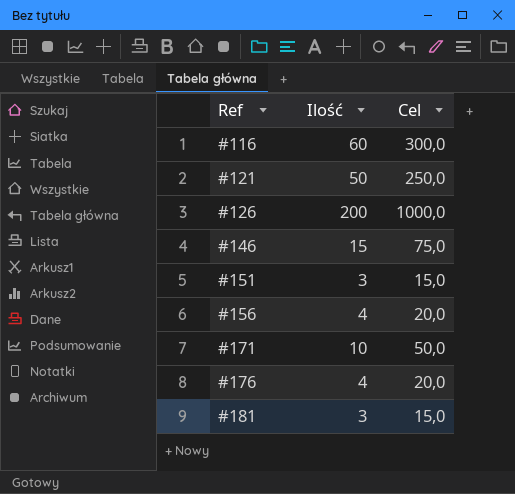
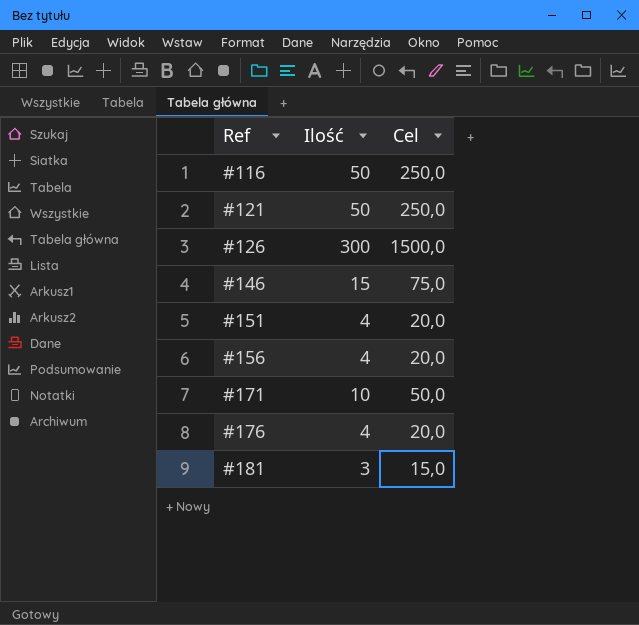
#116 | Ilość: 60 -> 50
#116 | Cel: 300,0 -> 250,0
#126 | Ilość: 200 -> 300
#126 | Cel: 1000,0 -> 1500,0
#151 | Ilość: 3 -> 4
#151 | Cel: 15,0 -> 20,0

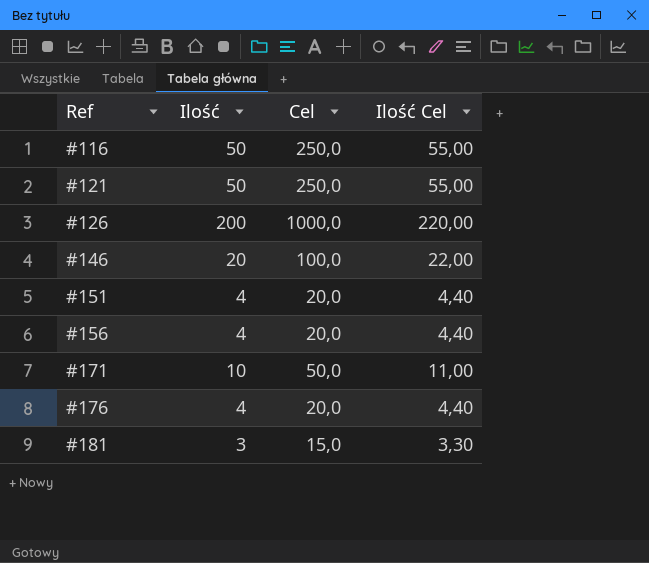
column Ilość Cel | formula: none -> [Ilość] * 1,1
#126 | Ilość: 300 -> 200
#126 | Cel: 1500,0 -> 1000,0
#146 | Ilość: 15 -> 20
#146 | Cel: 75,0 -> 100,0

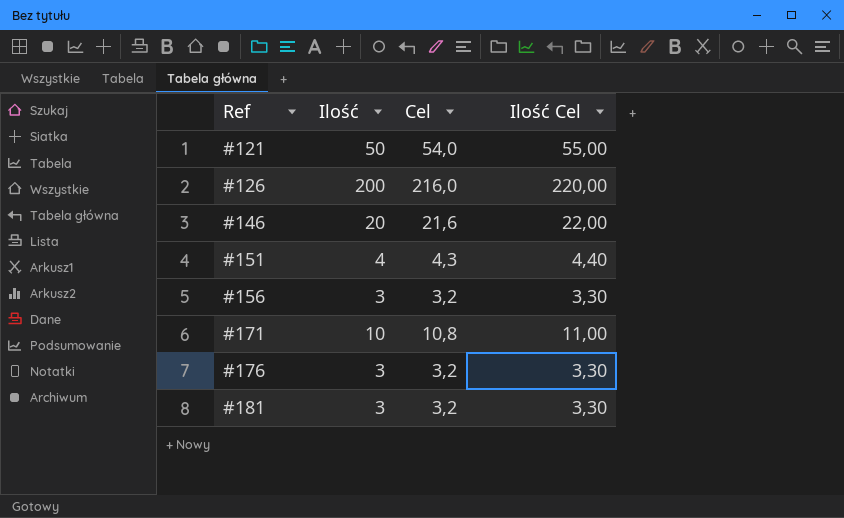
column Cel | formula: [Ilość] * 5 -> [Ilość] * 1,08
row #116: 50 | 250,0 | 55,00 -> none
#156 | Ilość: 4 -> 3
#156 | Ilość Cel: 4,40 -> 3,30
#176 | Ilość: 4 -> 3
#176 | Ilość Cel: 4,40 -> 3,30

